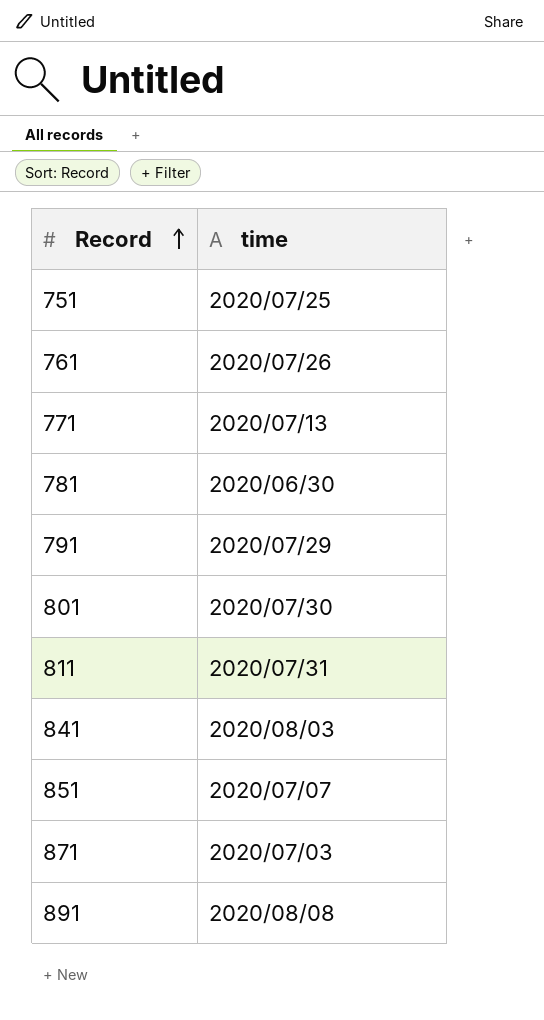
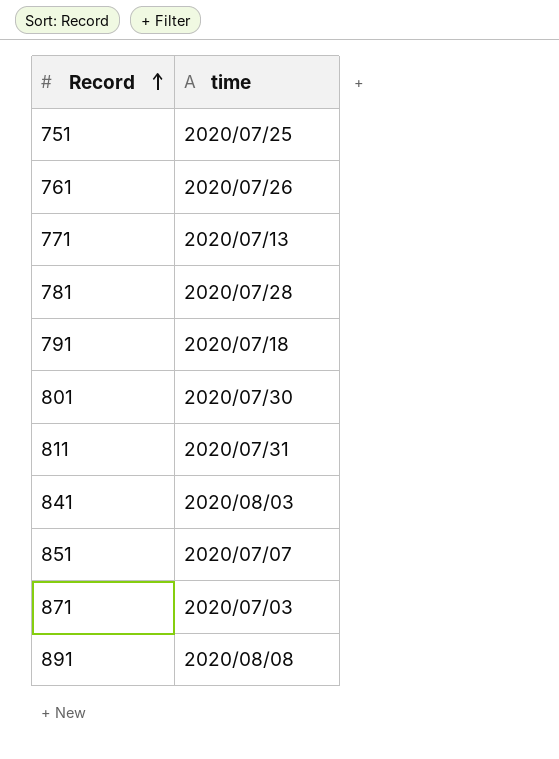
781 | time: 2020/06/30 -> 2020/07/28
791 | time: 2020/07/29 -> 2020/07/18

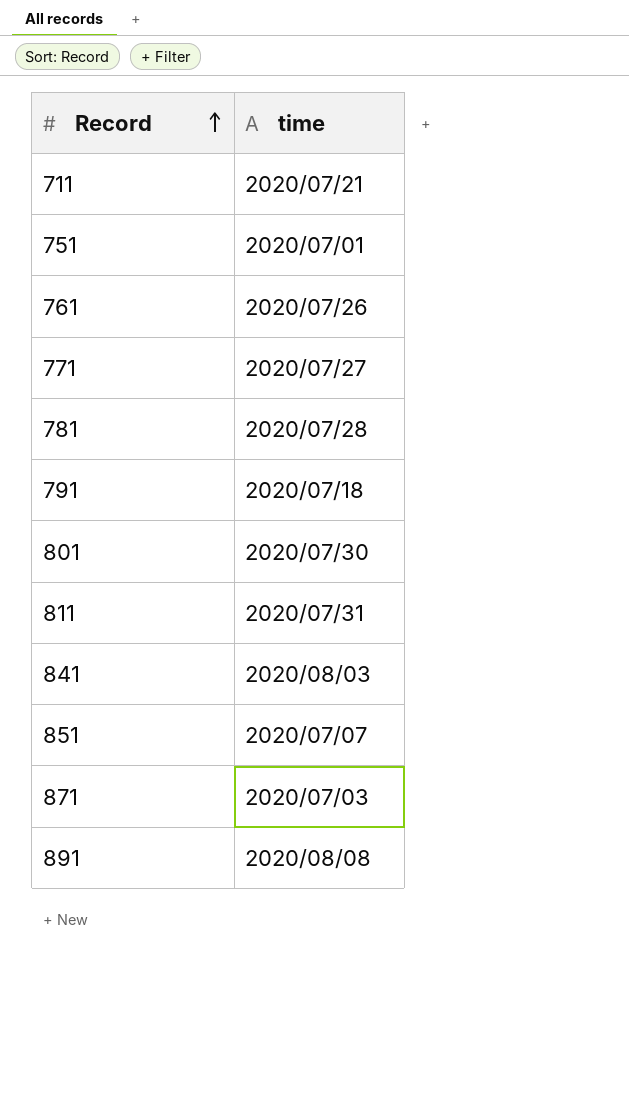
row 711: none -> 2020/07/21
751 | time: 2020/07/25 -> 2020/07/01
771 | time: 2020/07/13 -> 2020/07/27

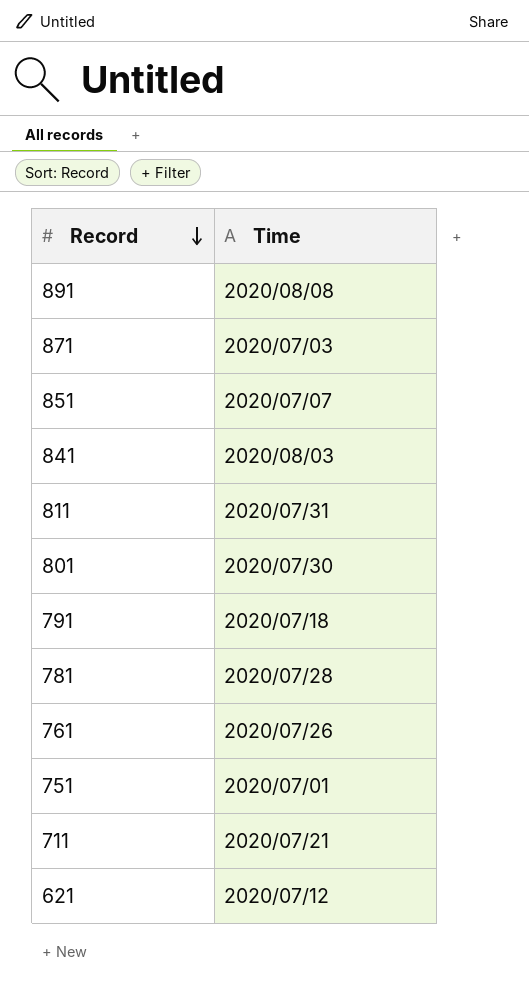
row order: Record ascending -> Record descending
column name: time -> Time
row 771: 2020/07/27 -> none
row 621: none -> 2020/07/12

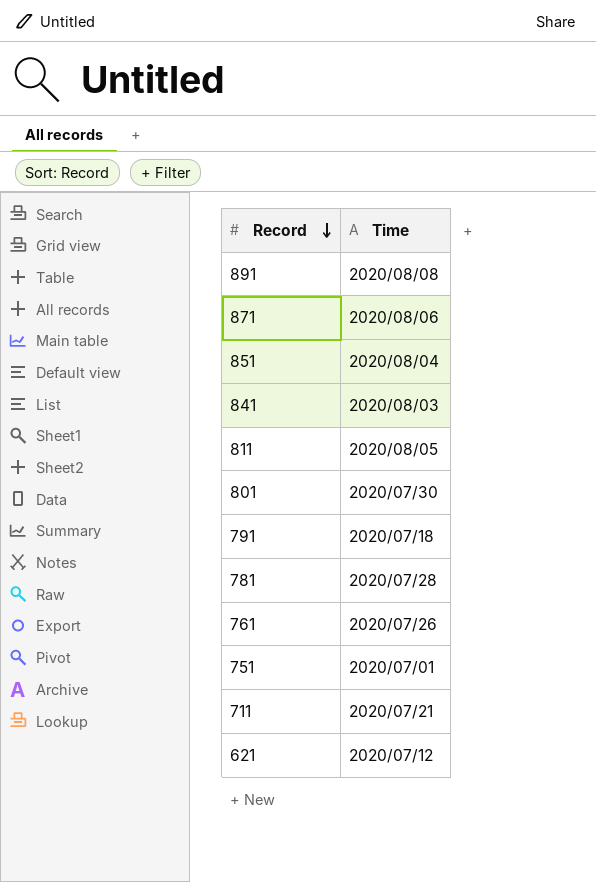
871 | Time: 2020/07/03 -> 2020/08/06
851 | Time: 2020/07/07 -> 2020/08/04
811 | Time: 2020/07/31 -> 2020/08/05

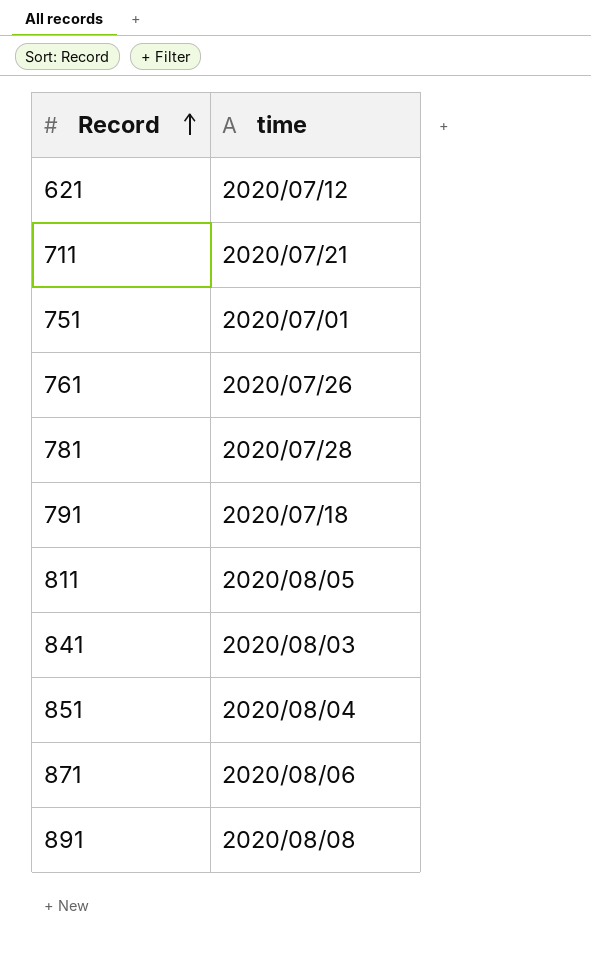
row order: Record descending -> Record ascending
column name: Time -> time
row 801: 2020/07/30 -> none

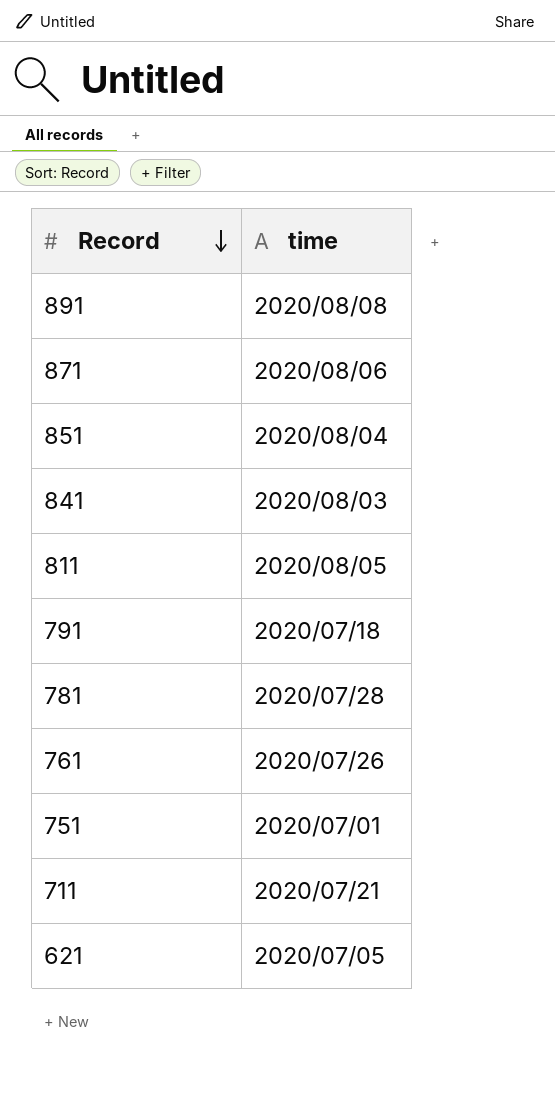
row order: Record ascending -> Record descending
621 | time: 2020/07/12 -> 2020/07/05

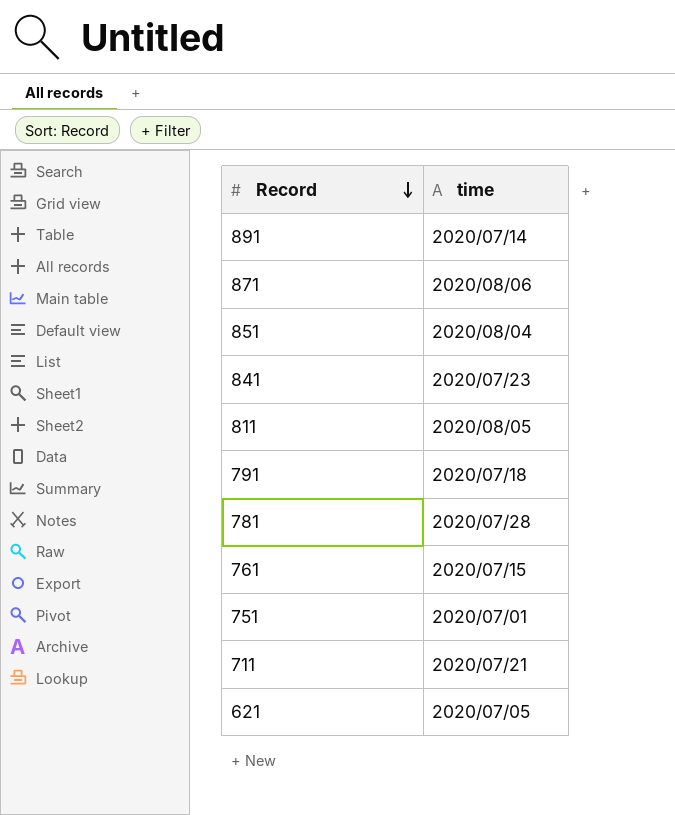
891 | time: 2020/08/08 -> 2020/07/14
841 | time: 2020/08/03 -> 2020/07/23
761 | time: 2020/07/26 -> 2020/07/15

